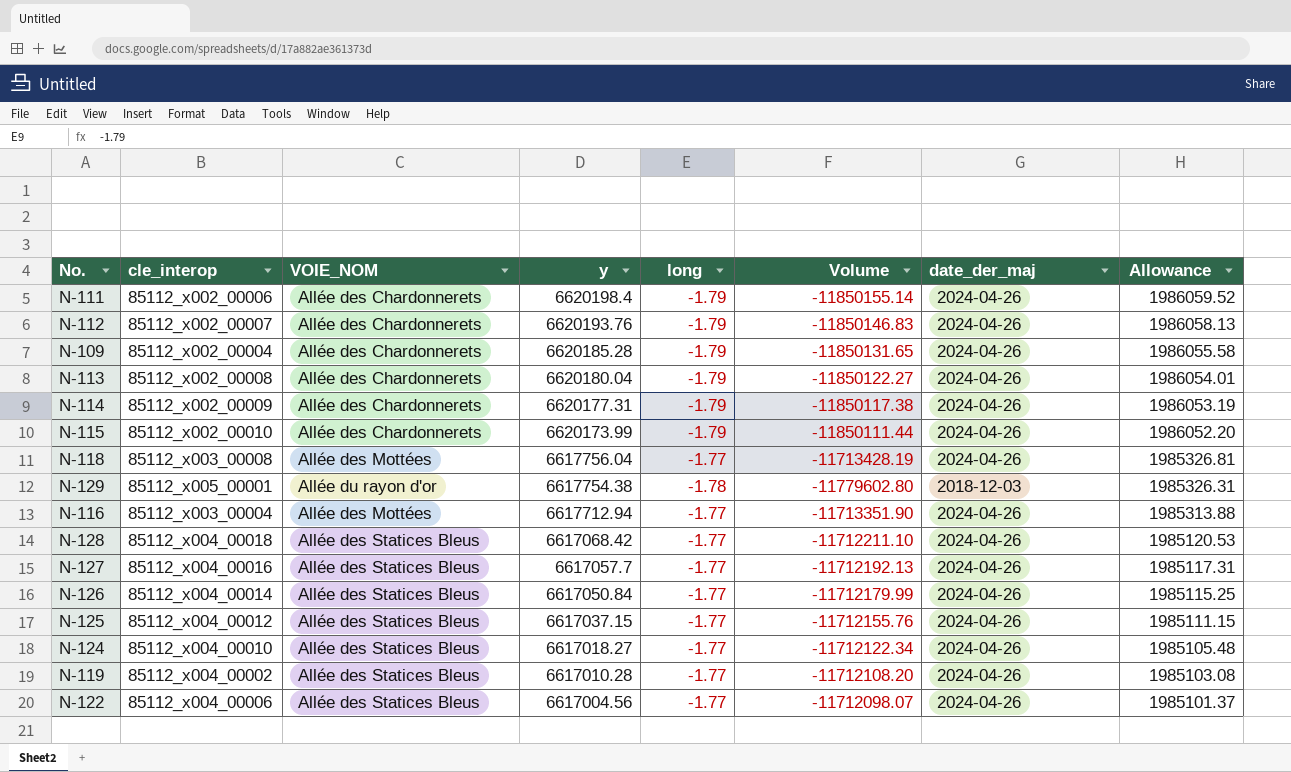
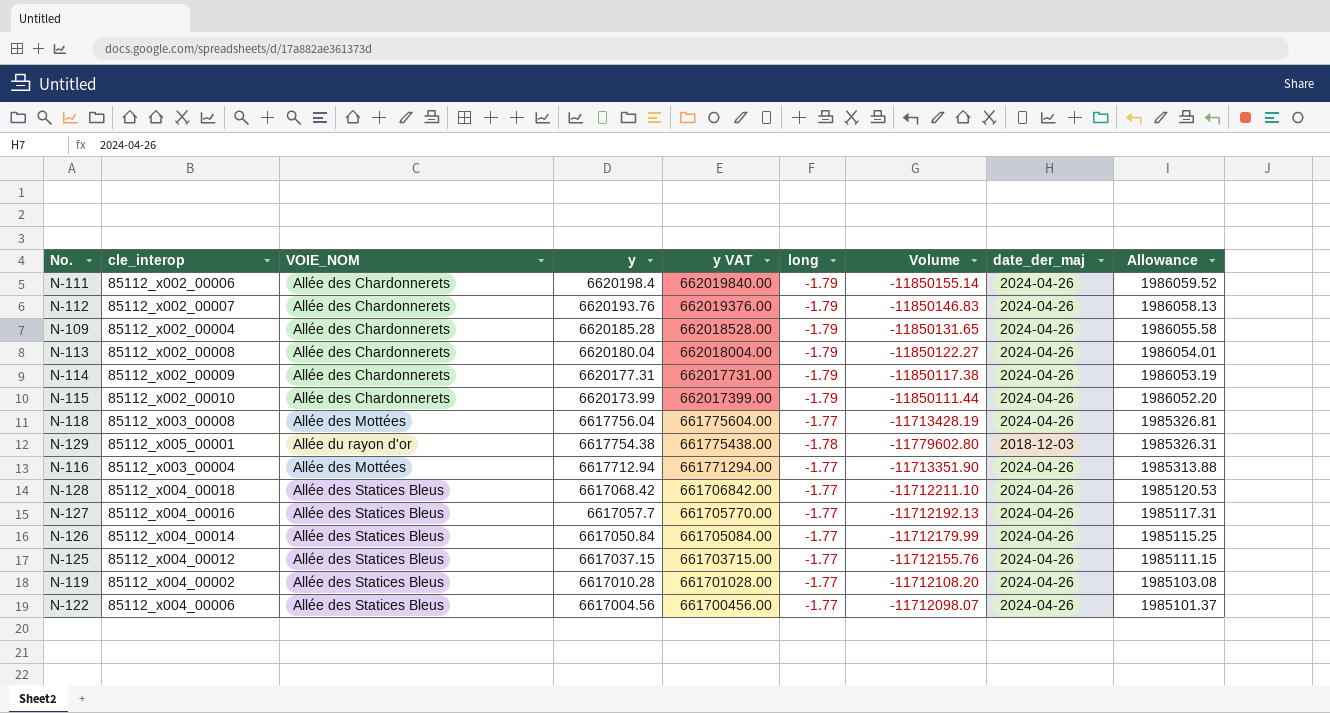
column y VAT | formula: none -> [y] * 100
row N-124: 85112_x004_00010 | Allée des Statices Bleus | 6617018.27 | -1.77 | -11712122.34 | 2024-04-26 | 1985105.48 -> none

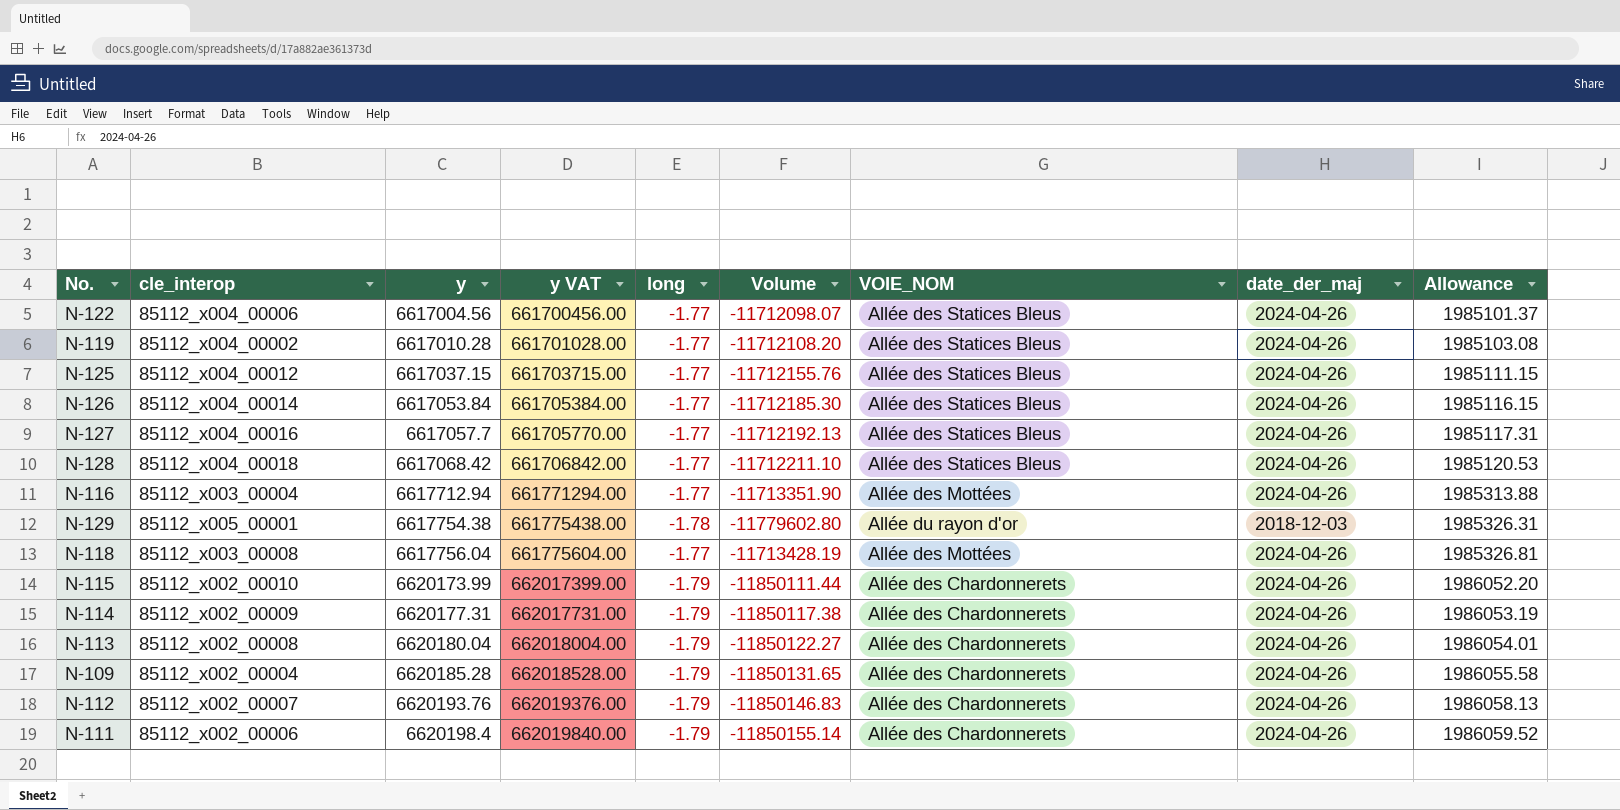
row order: y descending -> y ascending
column VOIE_NOM | position: 3 -> 7
N-126 | y: 6617050.84 -> 6617053.84
N-126 | y VAT: 661705084.00 -> 661705384.00
N-126 | Volume: -11712179.99 -> -11712185.30
N-126 | Allowance: 1985115.25 -> 1985116.15

